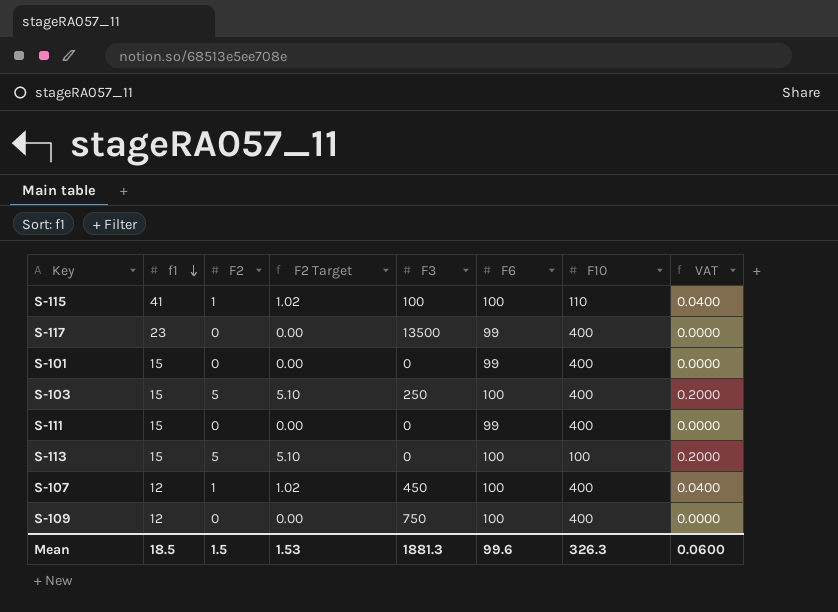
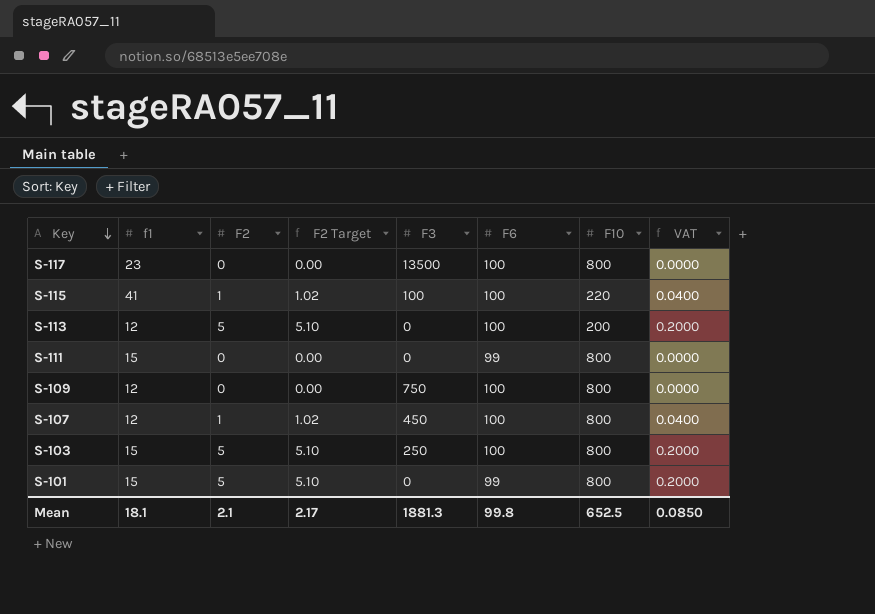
row order: f1 descending -> Key descending
S-117 | F6: 99 -> 100
S-117 | F10: 400 -> 800
S-115 | F10: 110 -> 220
S-113 | f1: 15 -> 12
S-113 | F10: 100 -> 200
S-111 | F10: 400 -> 800
S-109 | F10: 400 -> 800
S-107 | F10: 400 -> 800
S-103 | F10: 400 -> 800
S-101 | F2: 0 -> 5
S-101 | F2 Target: 0.00 -> 5.10
S-101 | F10: 400 -> 800
S-101 | VAT: 0.0000 -> 0.2000
Mean | f1: 18.5 -> 18.1
Mean | F2: 1.5 -> 2.1
Mean | F2 Target: 1.53 -> 2.17
Mean | F6: 99.6 -> 99.8
Mean | F10: 326.3 -> 652.5
Mean | VAT: 0.0600 -> 0.0850

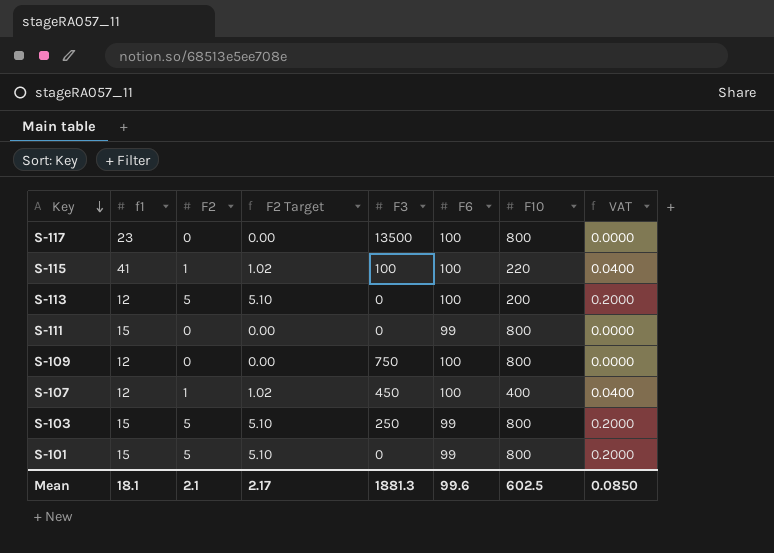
S-107 | F10: 800 -> 400
S-103 | F6: 100 -> 99
Mean | F6: 99.8 -> 99.6
Mean | F10: 652.5 -> 602.5

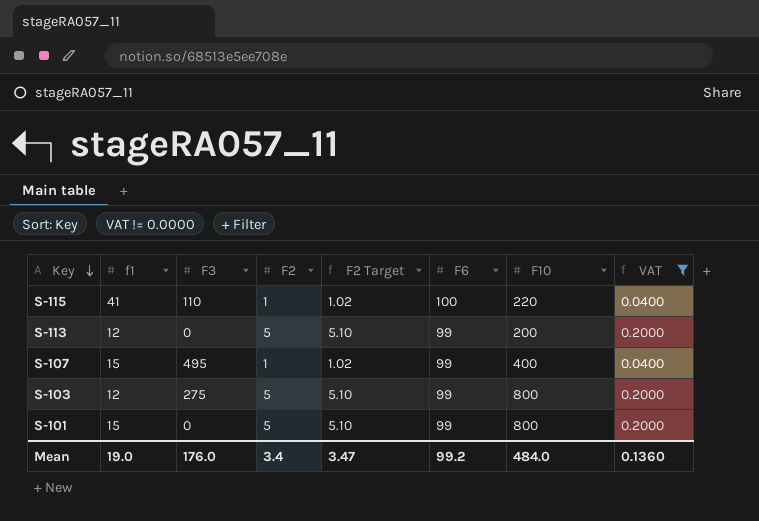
filter: none -> VAT != 0.0000
column F3 | position: 5 -> 3
S-115 | F3: 100 -> 110
S-113 | F6: 100 -> 99
S-107 | f1: 12 -> 15
S-107 | F3: 450 -> 495
S-107 | F6: 100 -> 99
S-103 | f1: 15 -> 12
S-103 | F3: 250 -> 275
Mean | f1: 18.1 -> 19.0
Mean | F3: 1881.3 -> 176.0
Mean | F2: 2.1 -> 3.4
Mean | F2 Target: 2.17 -> 3.47
Mean | F6: 99.6 -> 99.2
Mean | F10: 602.5 -> 484.0
Mean | VAT: 0.0850 -> 0.1360

